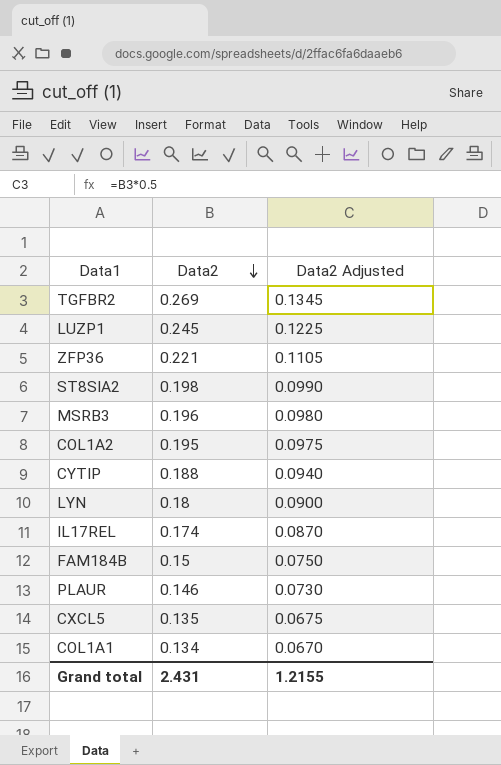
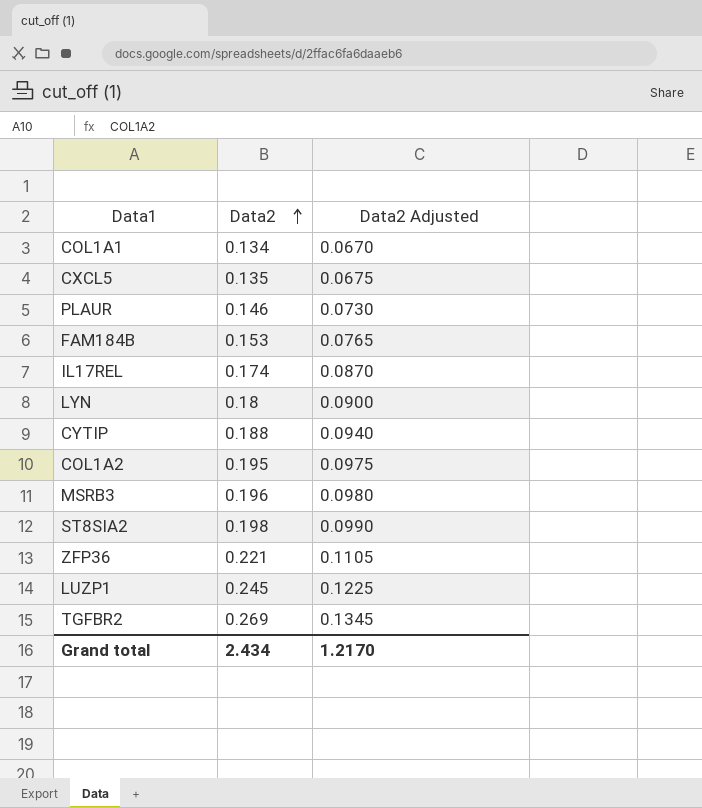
row order: Data2 descending -> Data2 ascending
FAM184B | Data2: 0.15 -> 0.153
FAM184B | Data2 Adjusted: 0.0750 -> 0.0765
Grand total | Data2: 2.431 -> 2.434
Grand total | Data2 Adjusted: 1.2155 -> 1.2170

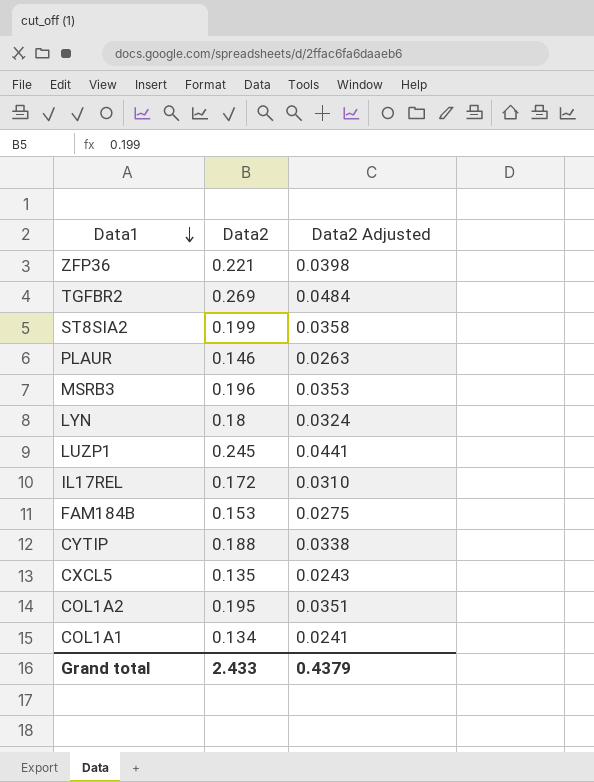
row order: Data2 ascending -> Data1 descending
column Data2 Adjusted | formula: [Data2] * 0.5 -> [Data2] * 0.18
ST8SIA2 | Data2: 0.198 -> 0.199
IL17REL | Data2: 0.174 -> 0.172
Grand total | Data2: 2.434 -> 2.433
Grand total | Data2 Adjusted: 1.2170 -> 0.4379

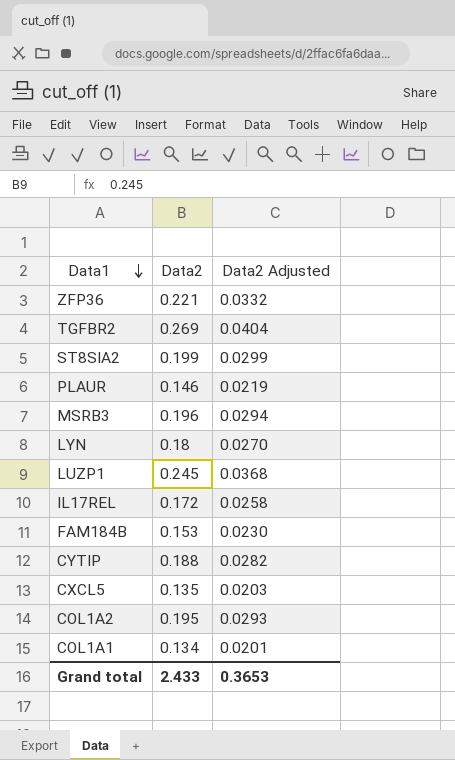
column Data2 Adjusted | formula: [Data2] * 0.18 -> [Data2] * 0.15
Grand total | Data2 Adjusted: 0.4379 -> 0.3653

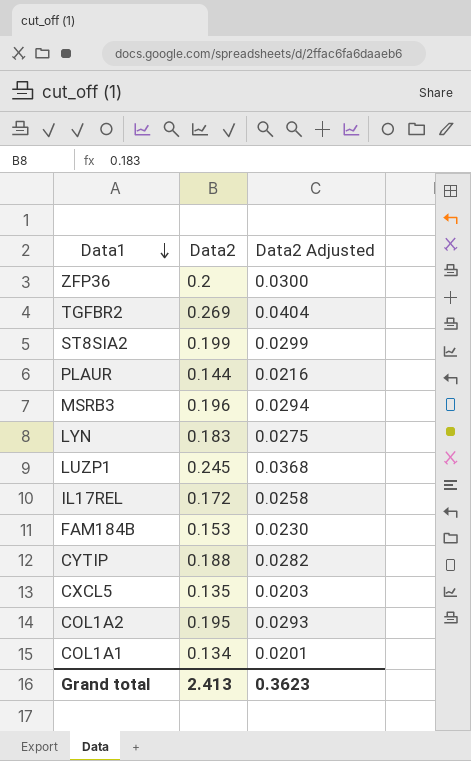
ZFP36 | Data2: 0.221 -> 0.2
ZFP36 | Data2 Adjusted: 0.0332 -> 0.0300
PLAUR | Data2: 0.146 -> 0.144
PLAUR | Data2 Adjusted: 0.0219 -> 0.0216
LYN | Data2: 0.18 -> 0.183
LYN | Data2 Adjusted: 0.0270 -> 0.0275
Grand total | Data2: 2.433 -> 2.413
Grand total | Data2 Adjusted: 0.3653 -> 0.3623

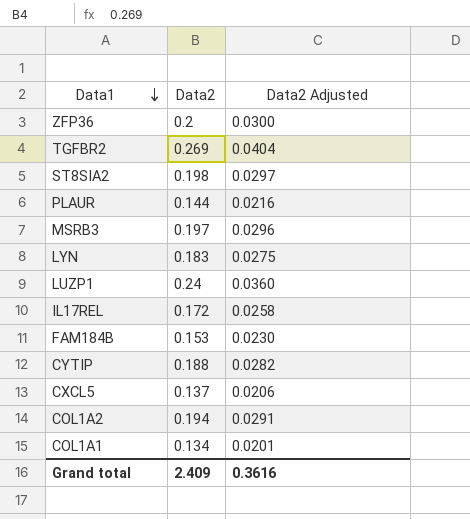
ST8SIA2 | Data2: 0.199 -> 0.198
ST8SIA2 | Data2 Adjusted: 0.0299 -> 0.0297
MSRB3 | Data2: 0.196 -> 0.197
MSRB3 | Data2 Adjusted: 0.0294 -> 0.0296
LUZP1 | Data2: 0.245 -> 0.24
LUZP1 | Data2 Adjusted: 0.0368 -> 0.0360
CXCL5 | Data2: 0.135 -> 0.137
CXCL5 | Data2 Adjusted: 0.0203 -> 0.0206
COL1A2 | Data2: 0.195 -> 0.194
COL1A2 | Data2 Adjusted: 0.0293 -> 0.0291
Grand total | Data2: 2.413 -> 2.409
Grand total | Data2 Adjusted: 0.3623 -> 0.3616

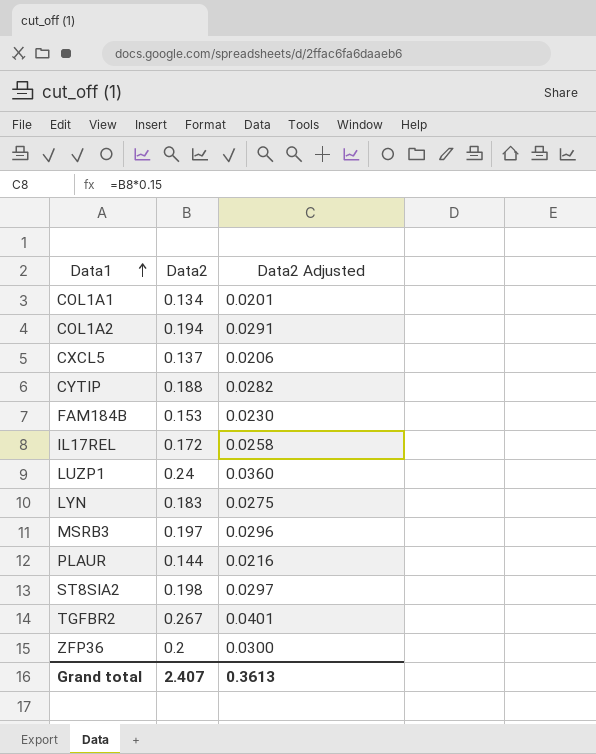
row order: Data1 descending -> Data1 ascending
TGFBR2 | Data2: 0.269 -> 0.267
TGFBR2 | Data2 Adjusted: 0.0404 -> 0.0401
Grand total | Data2: 2.409 -> 2.407
Grand total | Data2 Adjusted: 0.3616 -> 0.3613

